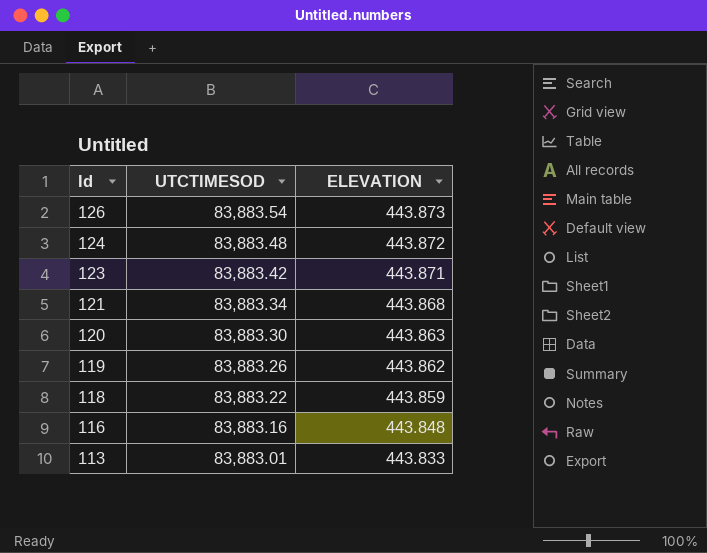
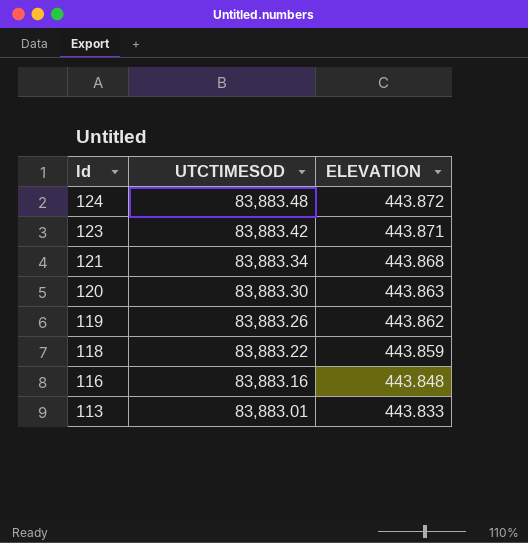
row 126: 83,883.54 | 443.873 -> none

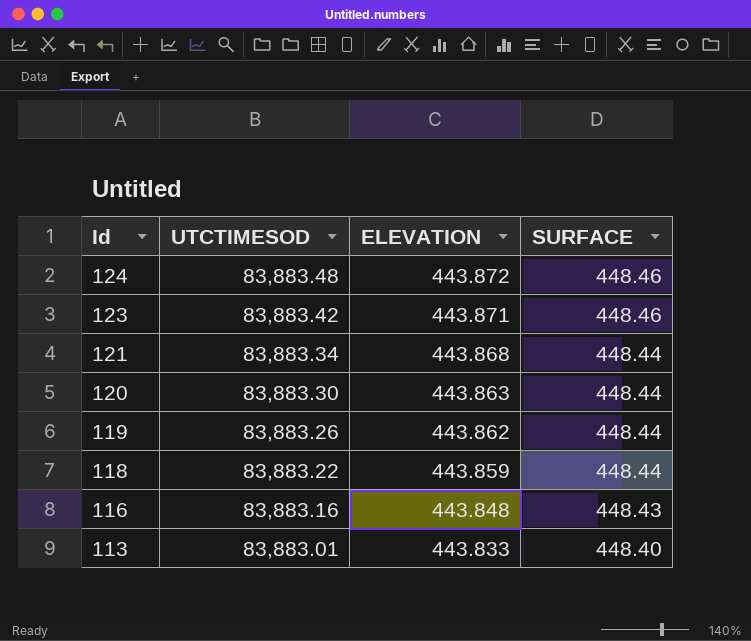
column SURFACE | position: none -> 4

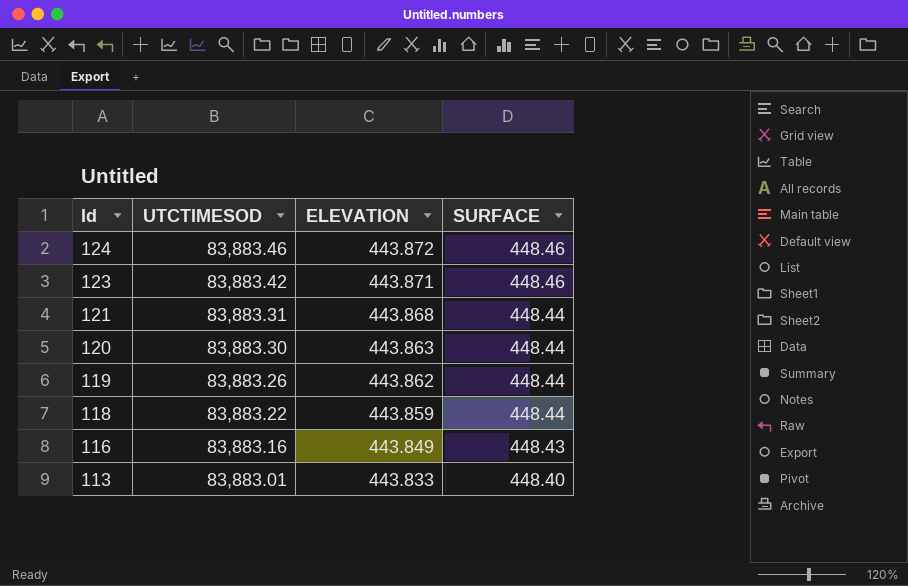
124 | UTCTIMESOD: 83,883.48 -> 83,883.46
121 | UTCTIMESOD: 83,883.34 -> 83,883.31
116 | ELEVATION: 443.848 -> 443.849

